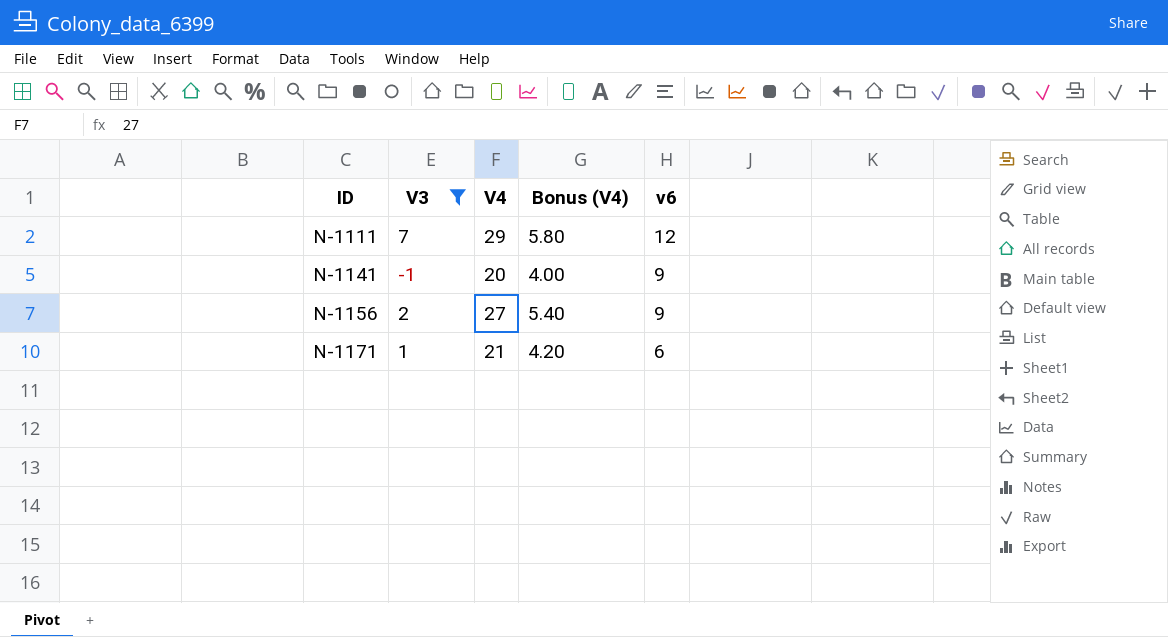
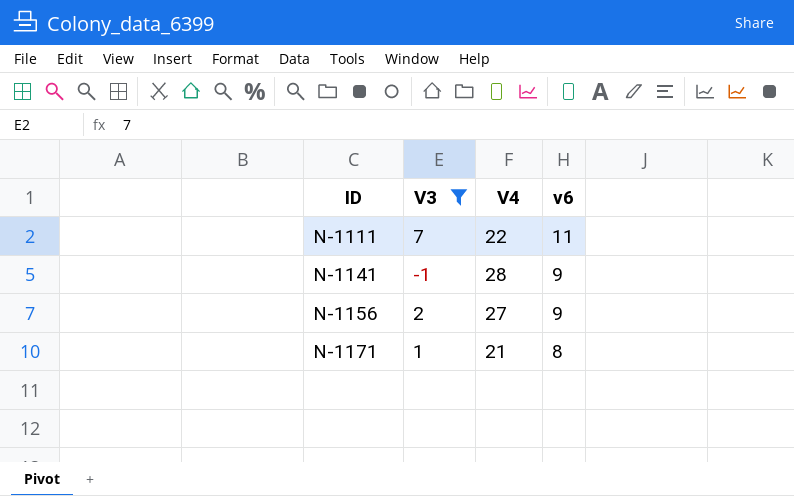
column Bonus (V4) | formula: [V4] * 0.2 -> none
N-1111 | V4: 29 -> 22
N-1111 | v6: 12 -> 11
N-1141 | V4: 20 -> 28
N-1171 | v6: 6 -> 8

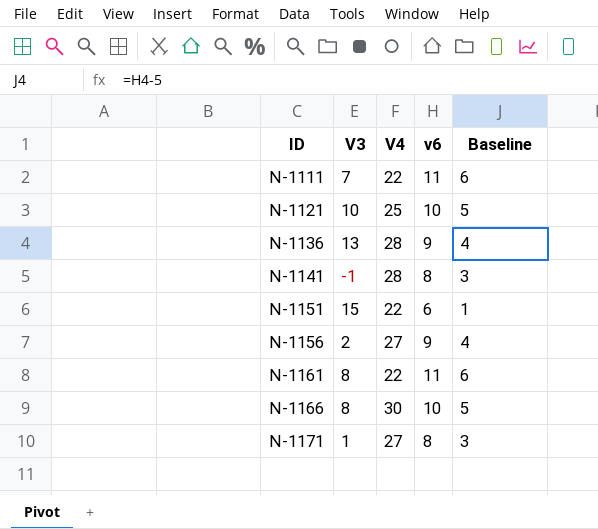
filter: V3 <= 7 -> none
column Baseline | formula: none -> [v6] - 5
N-1141 | v6: 9 -> 8
N-1171 | V4: 21 -> 27

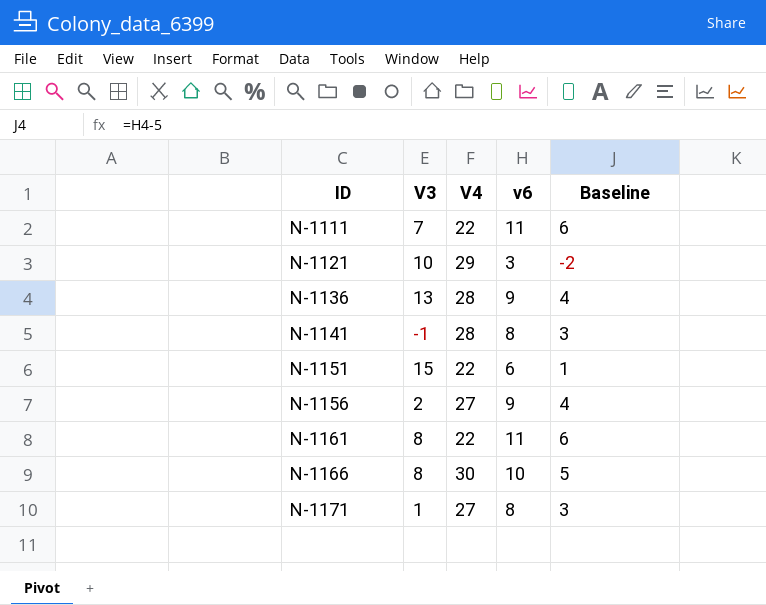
N-1121 | V4: 25 -> 29
N-1121 | v6: 10 -> 3
N-1121 | Baseline: 5 -> -2

